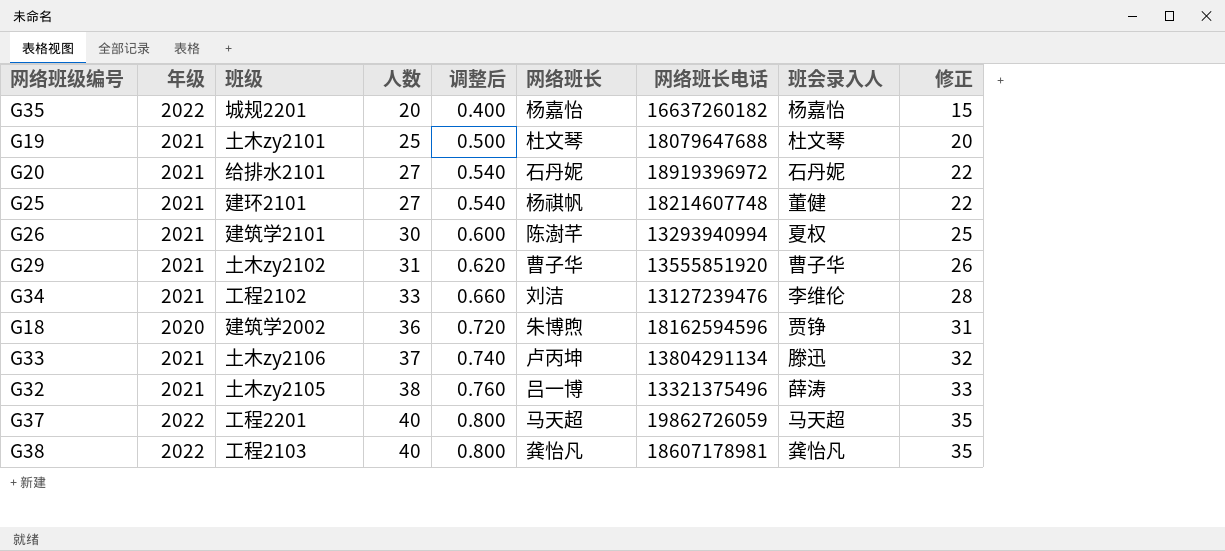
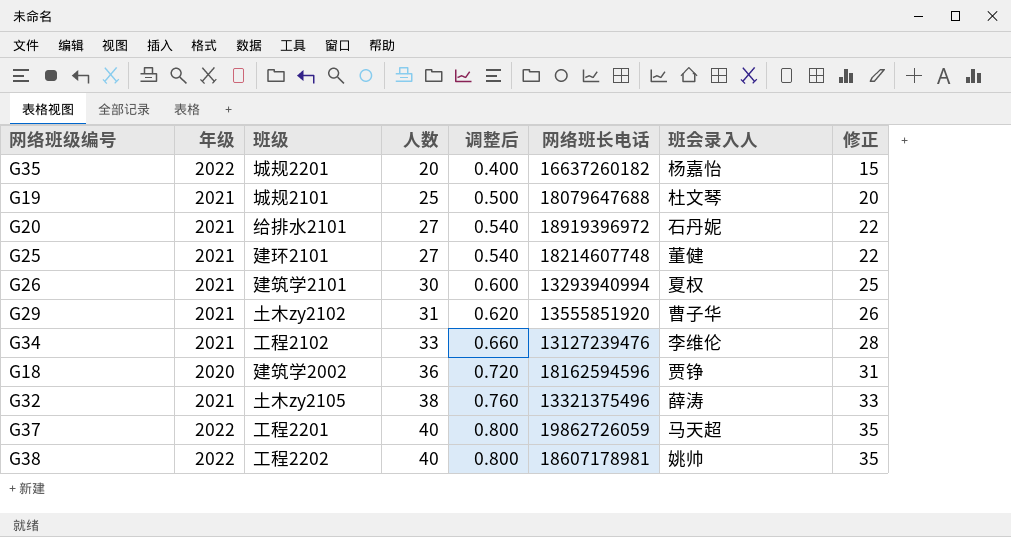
column 网络班长 | position: 6 -> none
row G33: 2021 | 土木zy2106 | 37 | 0.740 | 卢丙坤 | 13804291134 | 滕迅 | 32 -> none
G19 | 班级: 土木zy2101 -> 城规2101
G38 | 班级: 工程2103 -> 工程2202
G38 | 班会录入人: 龚怡凡 -> 姚帅

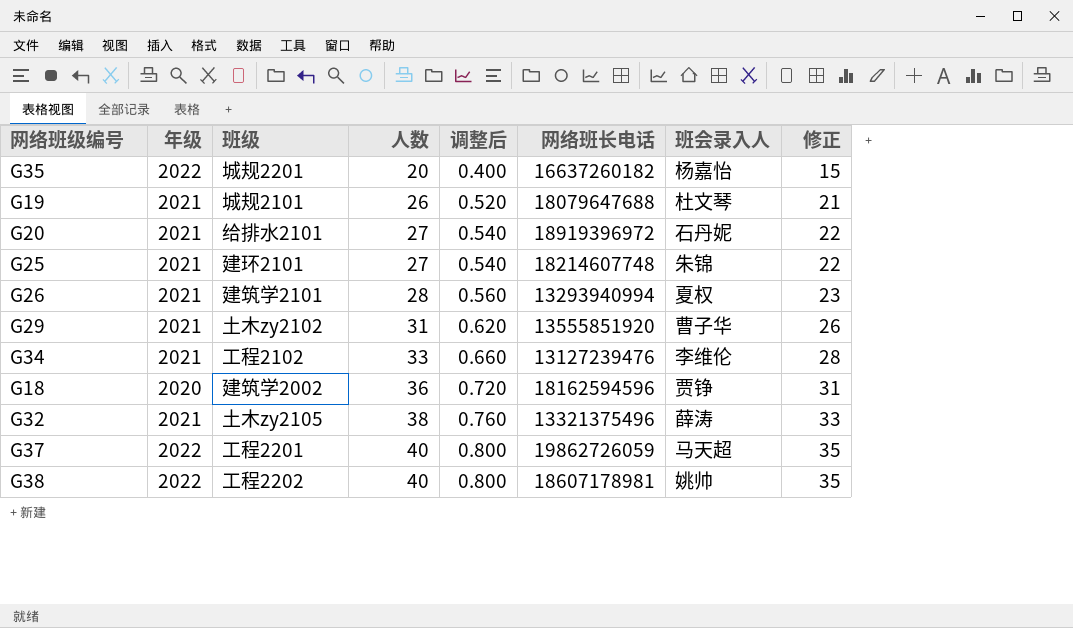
G19 | 人数: 25 -> 26
G19 | 调整后: 0.500 -> 0.520
G19 | 修正: 20 -> 21
G25 | 班会录入人: 董健 -> 朱锦
G26 | 人数: 30 -> 28
G26 | 调整后: 0.600 -> 0.560
G26 | 修正: 25 -> 23

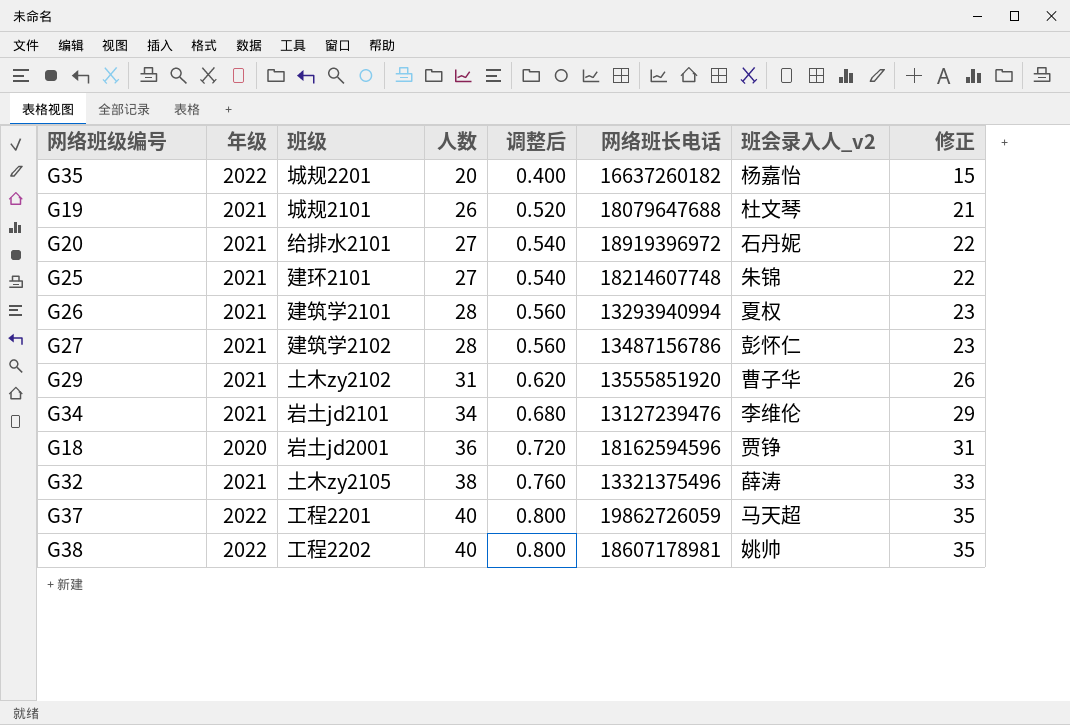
column name: 班会录入人 -> 班会录入人_v2
row G27: none -> 2021 | 建筑学2102 | 28 | 0.560 | 13487156786 | 彭怀仁 | 23
G34 | 班级: 工程2102 -> 岩土jd2101
G34 | 人数: 33 -> 34
G34 | 调整后: 0.660 -> 0.680
G34 | 修正: 28 -> 29
G18 | 班级: 建筑学2002 -> 岩土jd2001

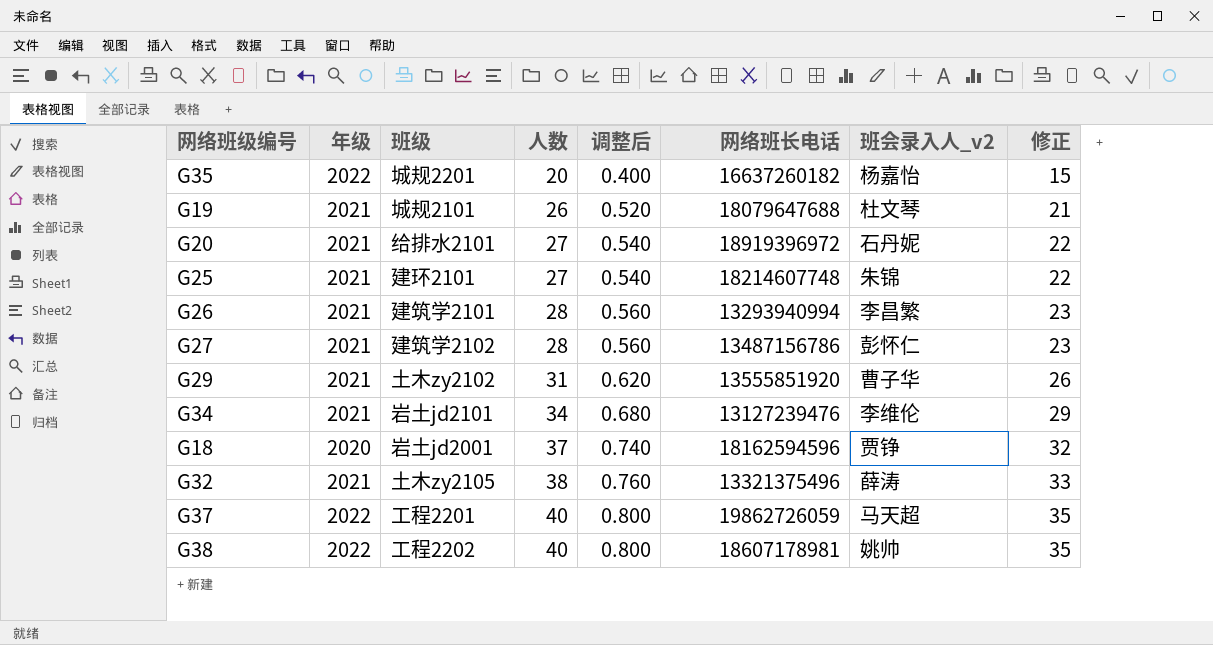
G26 | 班会录入人_v2: 夏权 -> 李昌繁
G18 | 人数: 36 -> 37
G18 | 调整后: 0.720 -> 0.740
G18 | 修正: 31 -> 32

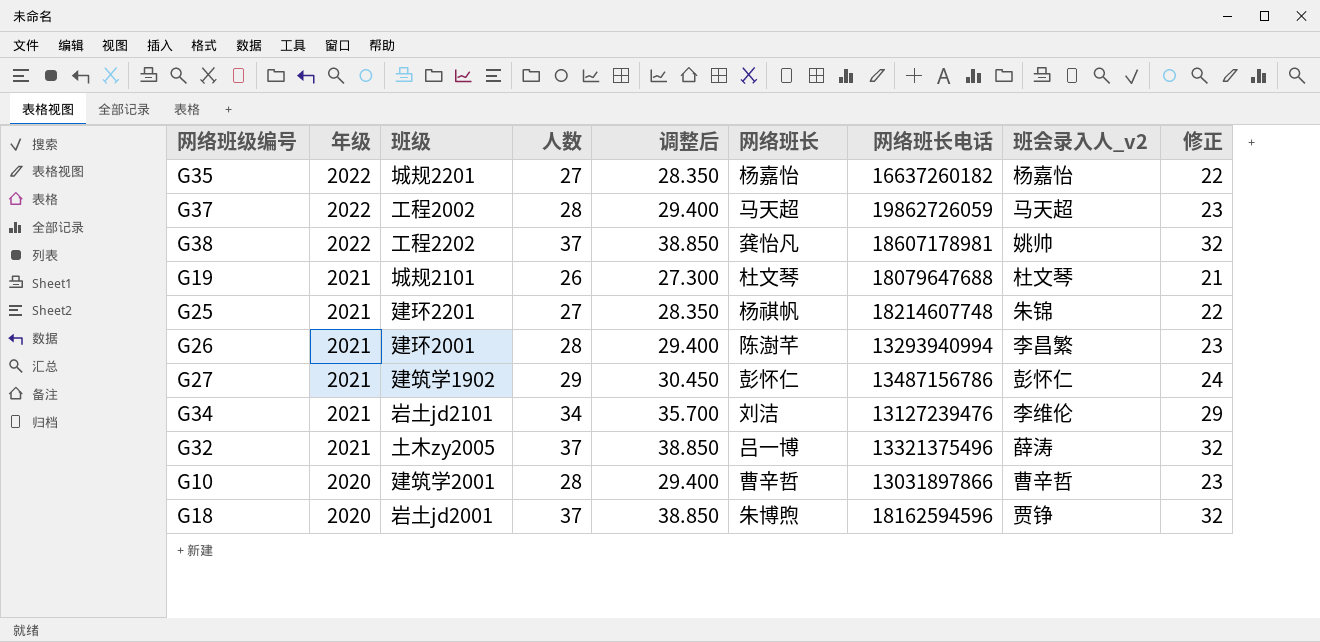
row order: 人数 ascending -> 年级 descending
column 调整后 | formula: [人数] * 0.02 -> [人数] * 1.05
column 网络班长 | position: none -> 6
row G20: 2021 | 给排水2101 | 27 | 0.540 | 18919396972 | 石丹妮 | 22 -> none
row G29: 2021 | 土木zy2102 | 31 | 0.620 | 13555851920 | 曹子华 | 26 -> none
G35 | 人数: 20 -> 27
G35 | 修正: 15 -> 22
G37 | 班级: 工程2201 -> 工程2002
G37 | 人数: 40 -> 28
G37 | 修正: 35 -> 23
G38 | 人数: 40 -> 37
G38 | 修正: 35 -> 32
G25 | 班级: 建环2101 -> 建环2201
G26 | 班级: 建筑学2101 -> 建环2001
G27 | 班级: 建筑学2102 -> 建筑学1902
G27 | 人数: 28 -> 29
G27 | 修正: 23 -> 24
G32 | 班级: 土木zy2105 -> 土木zy2005
G32 | 人数: 38 -> 37
G32 | 修正: 33 -> 32
row G10: none -> 2020 | 建筑学2001 | 28 | 29.400 | 曹辛哲 | 13031897866 | 曹辛哲 | 23

